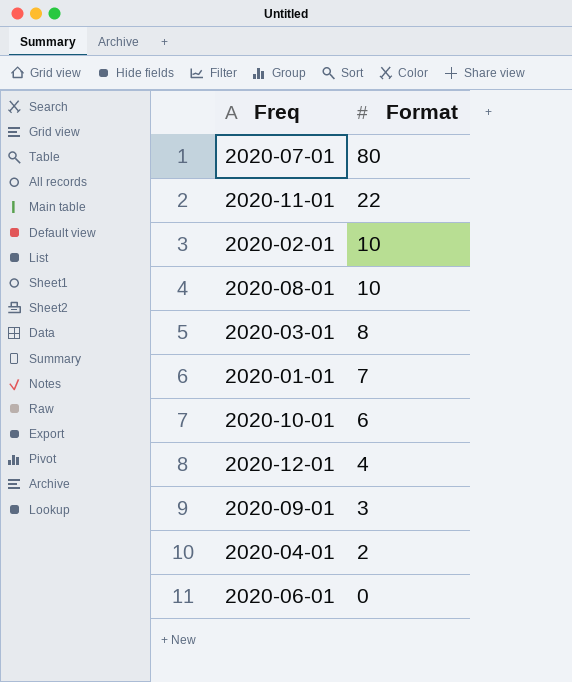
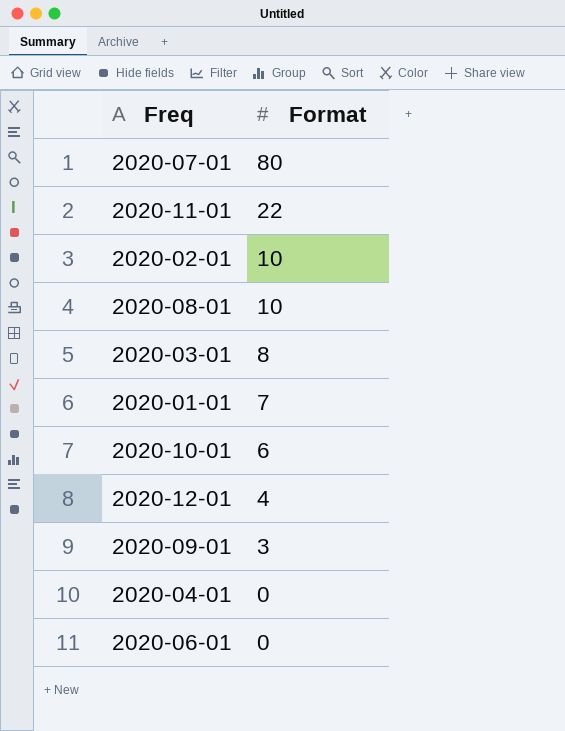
2020-04-01 | Format: 2 -> 0

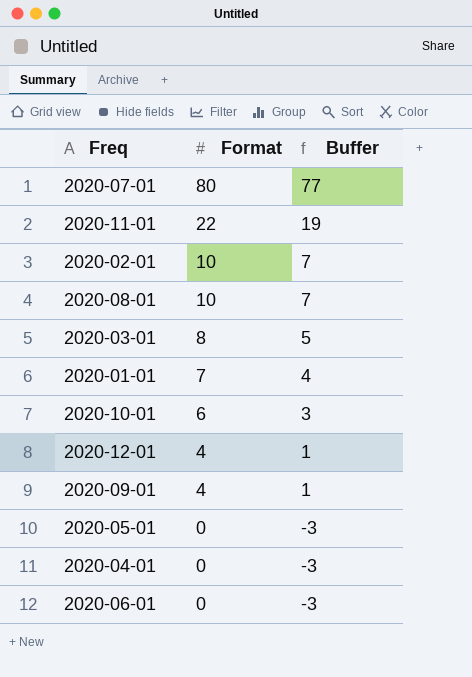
column Buffer | formula: none -> [Format] - 3
2020-09-01 | Format: 3 -> 4
row 2020-05-01: none -> 0 | -3

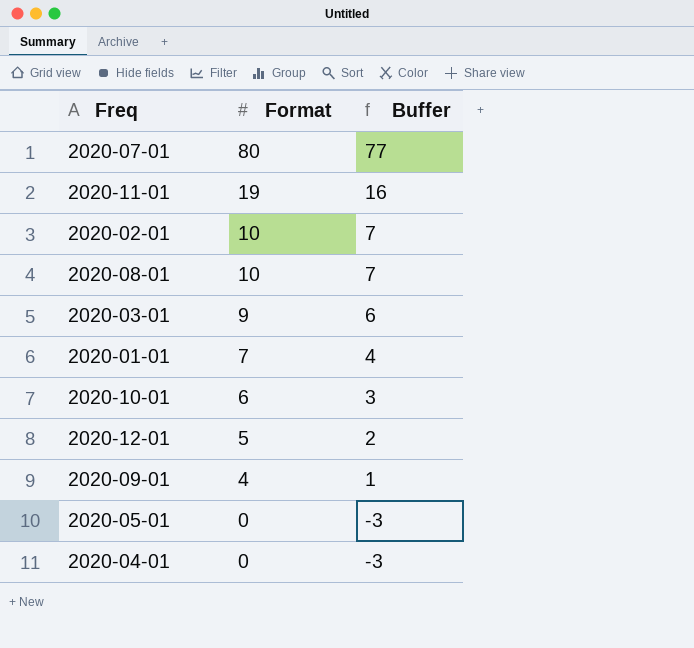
row 2020-06-01: 0 | -3 -> none
2020-11-01 | Format: 22 -> 19
2020-11-01 | Buffer: 19 -> 16
2020-03-01 | Format: 8 -> 9
2020-03-01 | Buffer: 5 -> 6
2020-12-01 | Format: 4 -> 5
2020-12-01 | Buffer: 1 -> 2

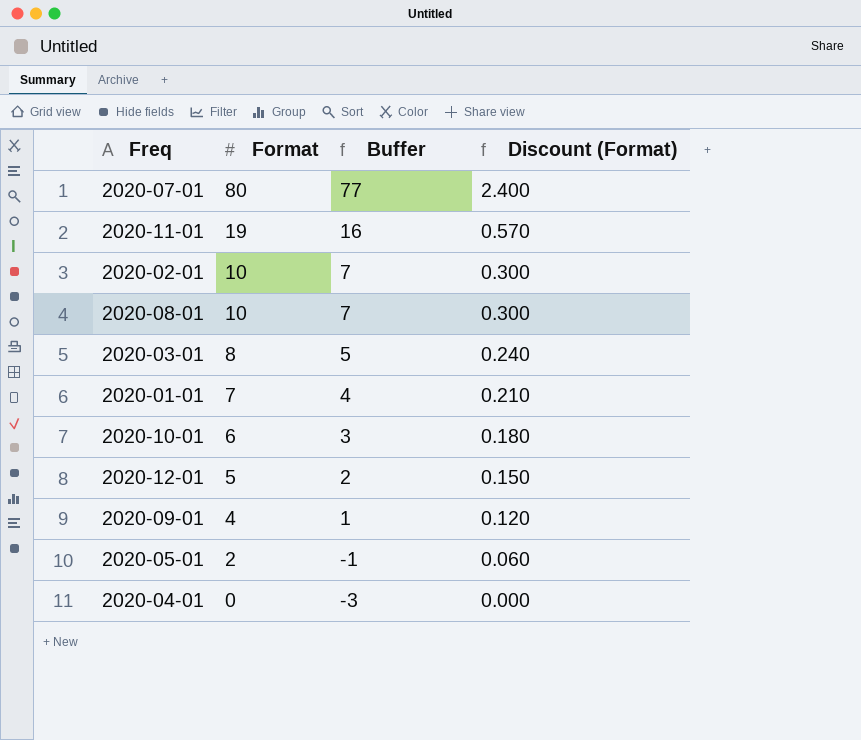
column Discount (Format) | formula: none -> [Format] * 0.03
2020-03-01 | Format: 9 -> 8
2020-03-01 | Buffer: 6 -> 5
2020-05-01 | Format: 0 -> 2
2020-05-01 | Buffer: -3 -> -1

